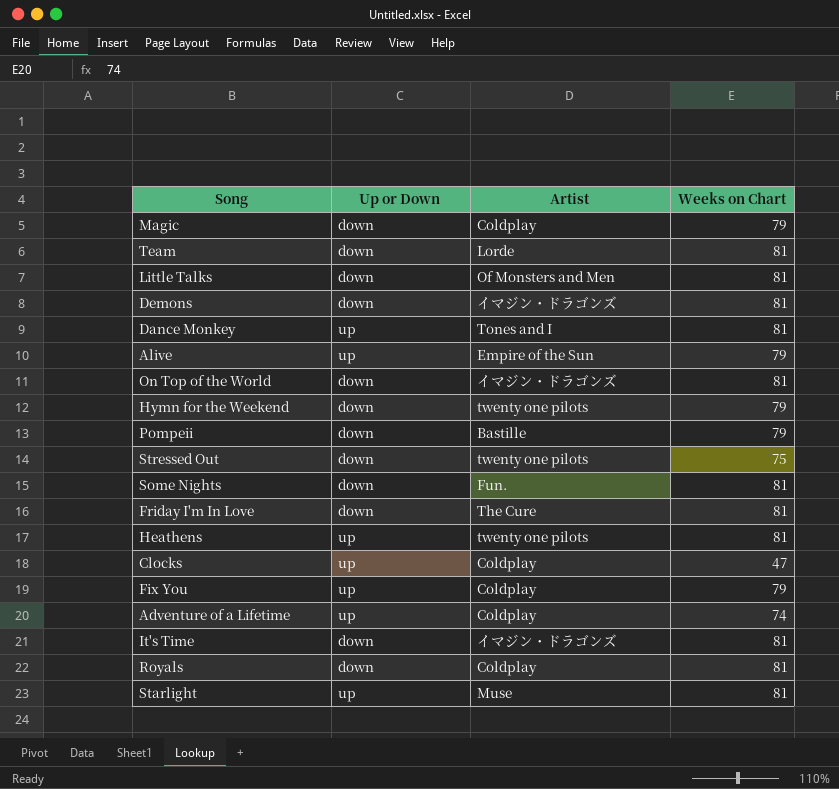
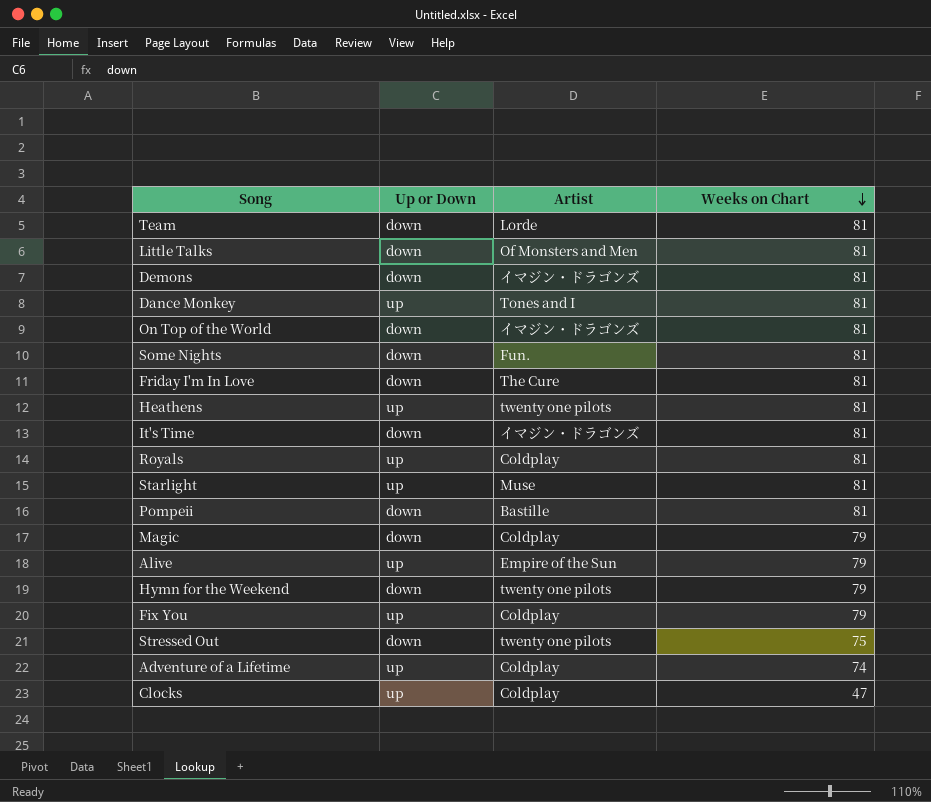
row order: none -> Weeks on Chart descending
Royals | Up or Down: down -> up
Pompeii | Weeks on Chart: 79 -> 81

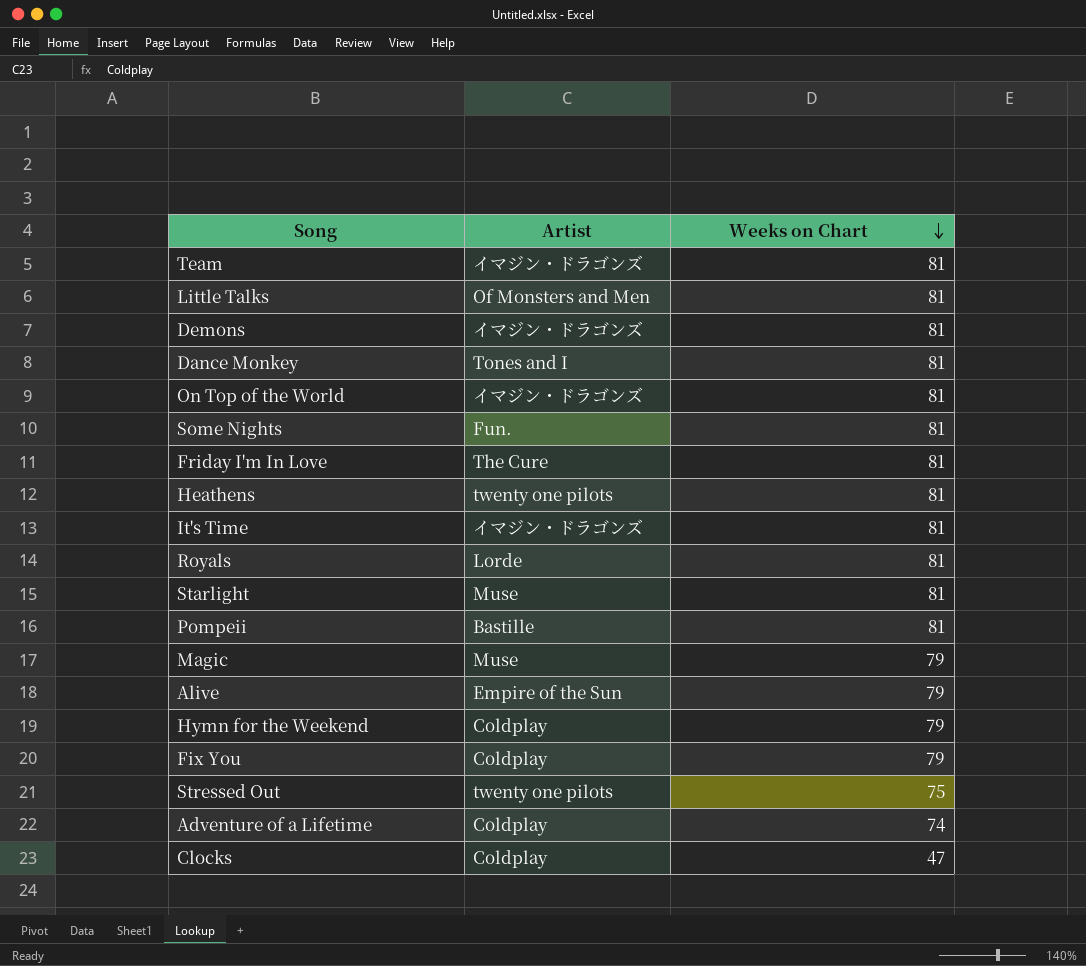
column Up or Down | position: 2 -> none
Team | Artist: Lorde -> イマジン・ドラゴンズ
Royals | Artist: Coldplay -> Lorde
Magic | Artist: Coldplay -> Muse
Hymn for the Weekend | Artist: twenty one pilots -> Coldplay

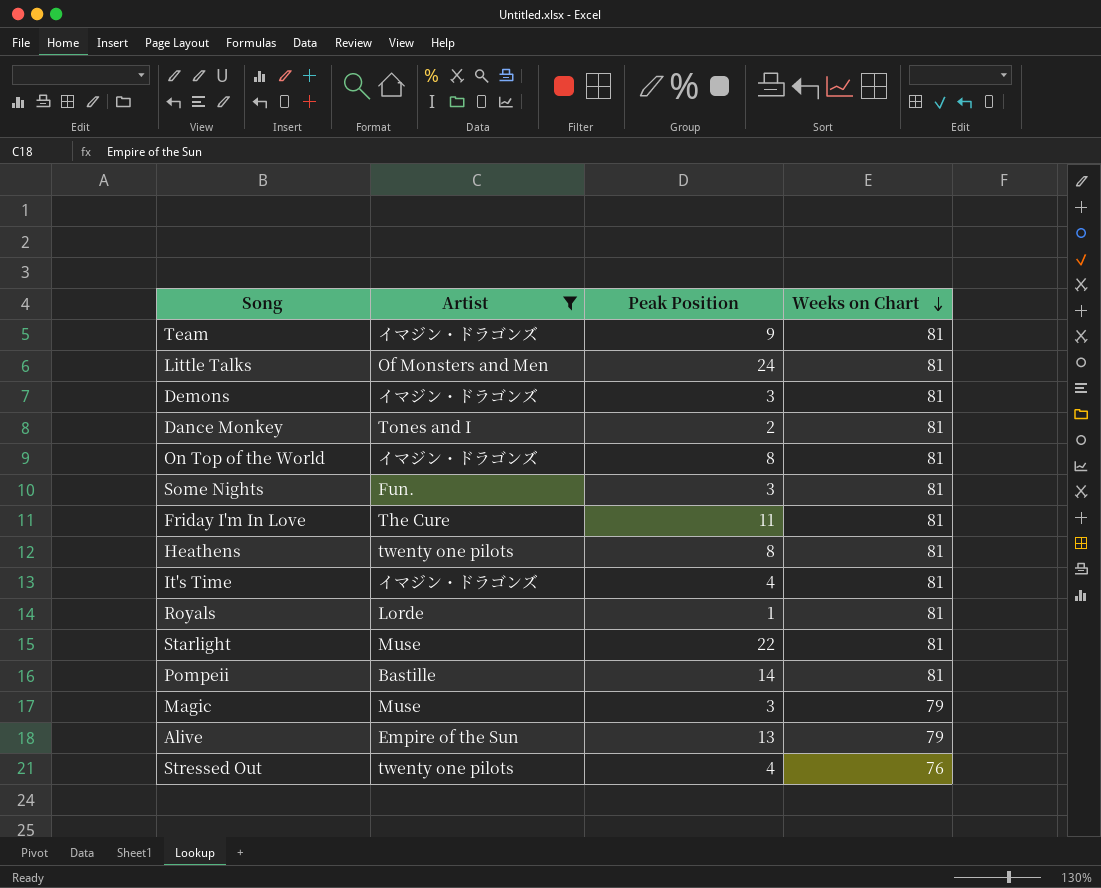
filter: none -> Artist != Coldplay
column Peak Position | position: none -> 3
Stressed Out | Weeks on Chart: 75 -> 76

